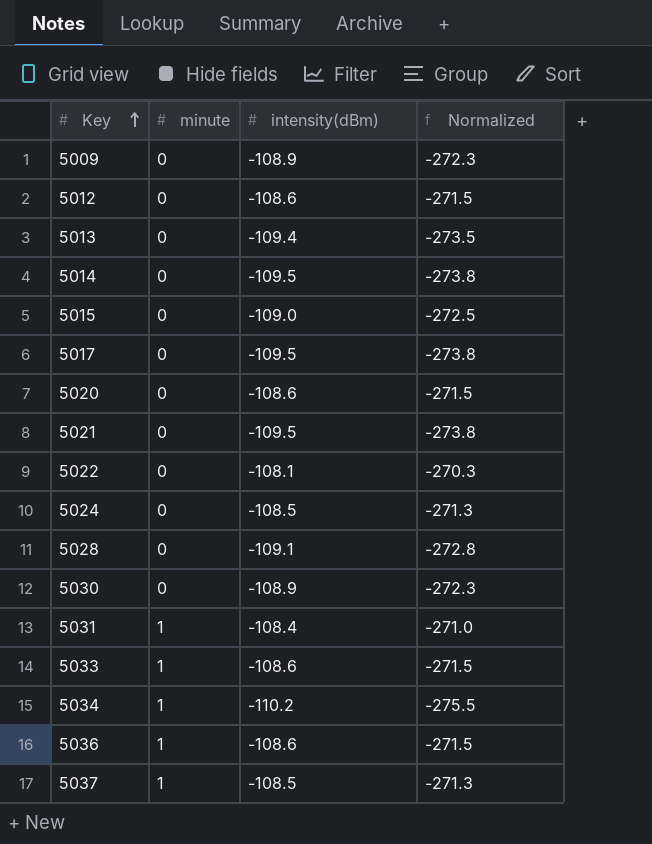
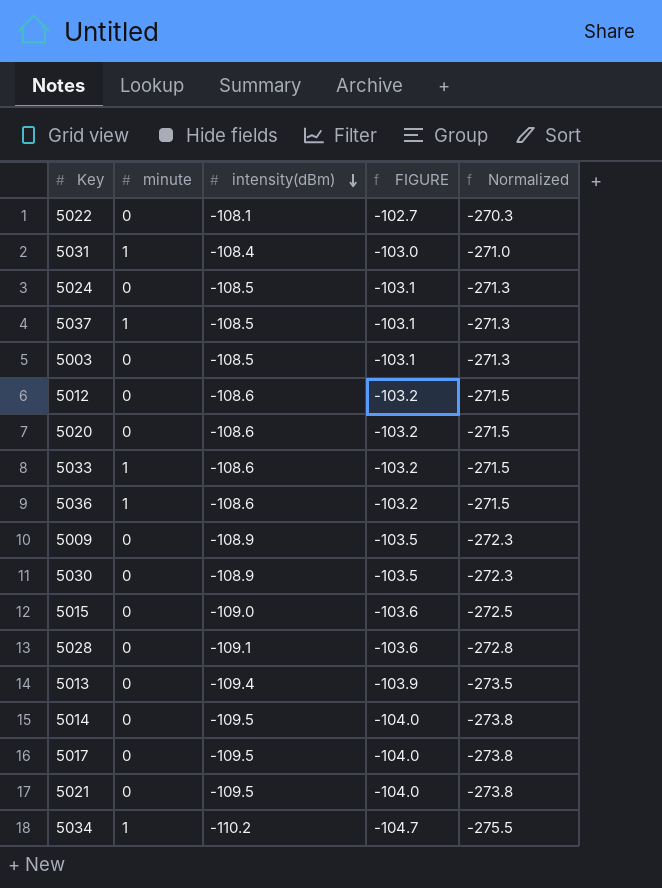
row order: Key ascending -> intensity(dBm) descending
column FIGURE | formula: none -> [intensity(dBm)] * 0.95
row 5003: none -> 0 | -108.5 | -103.1 | -271.3

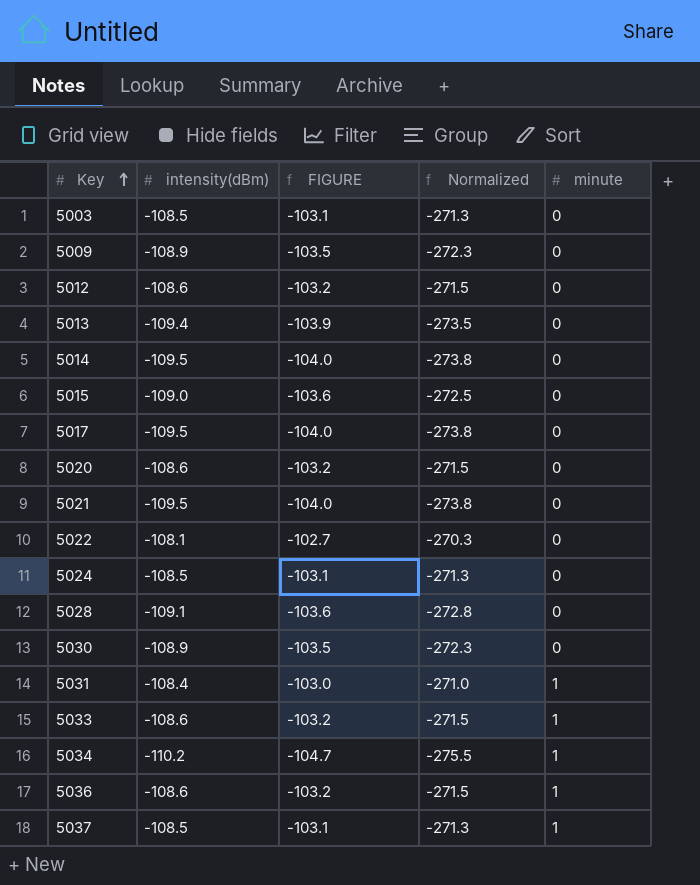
row order: intensity(dBm) descending -> Key ascending
column minute | position: 2 -> 5

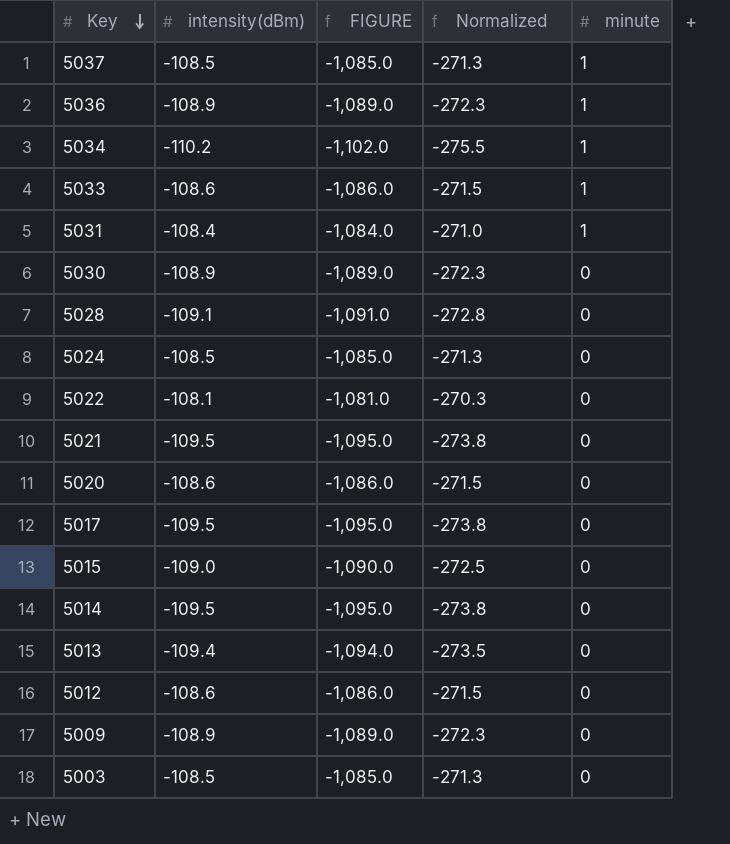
row order: Key ascending -> Key descending
column FIGURE | formula: [intensity(dBm)] * 0.95 -> [intensity(dBm)] * 10
5036 | intensity(dBm): -108.6 -> -108.9
5036 | Normalized: -271.5 -> -272.3

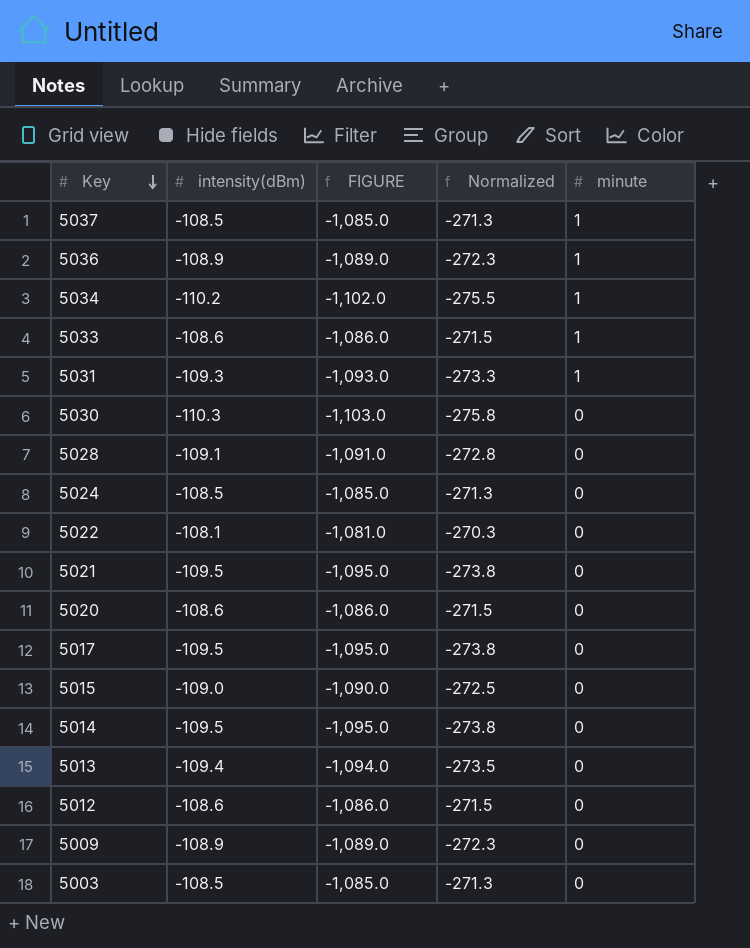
5031 | intensity(dBm): -108.4 -> -109.3
5031 | FIGURE: -1,084.0 -> -1,093.0
5031 | Normalized: -271.0 -> -273.3
5030 | intensity(dBm): -108.9 -> -110.3
5030 | FIGURE: -1,089.0 -> -1,103.0
5030 | Normalized: -272.3 -> -275.8

